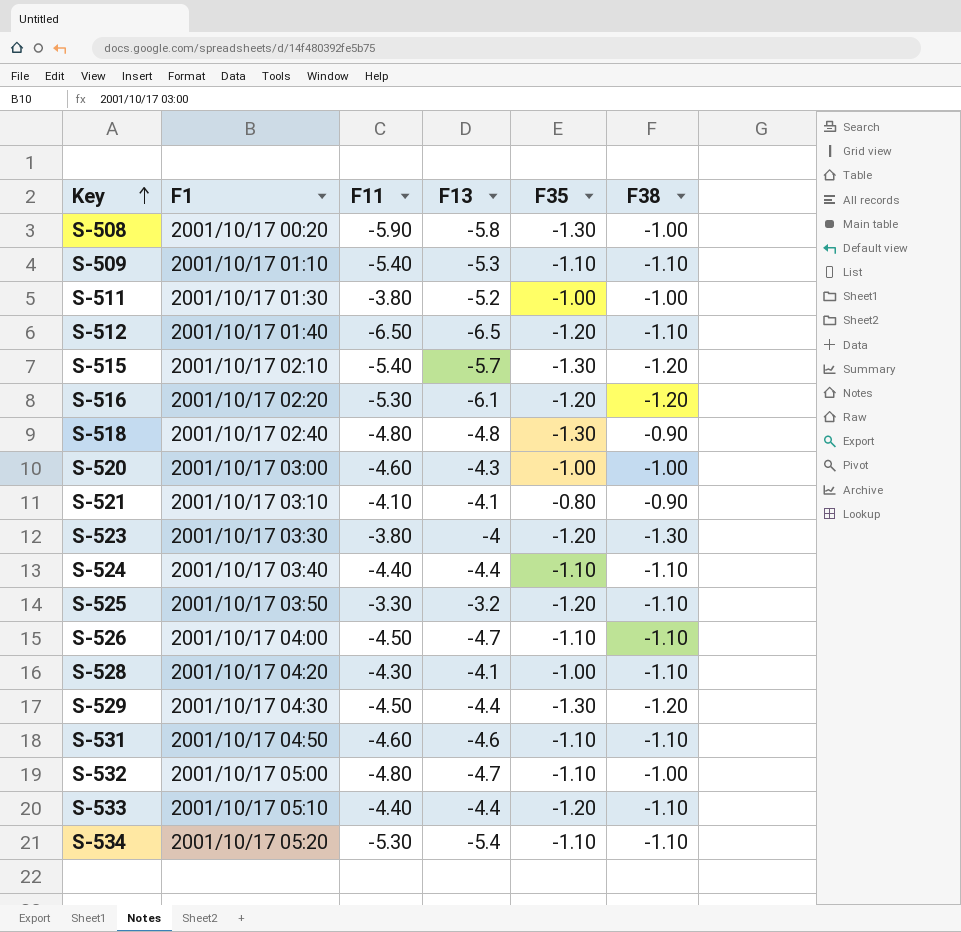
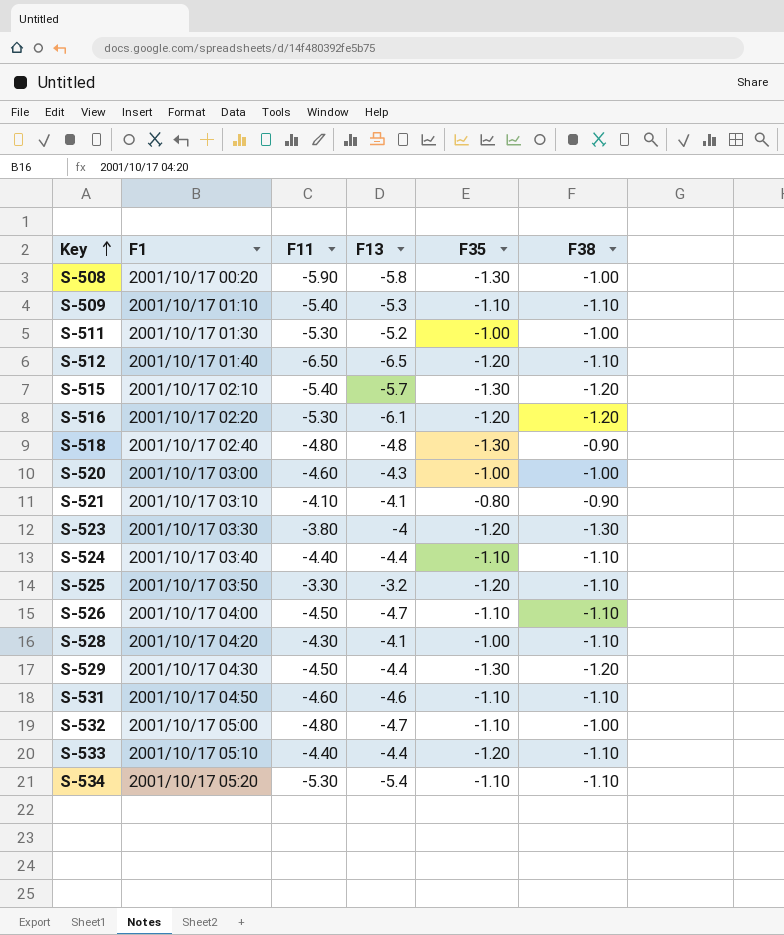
S-511 | F11: -3.80 -> -5.30

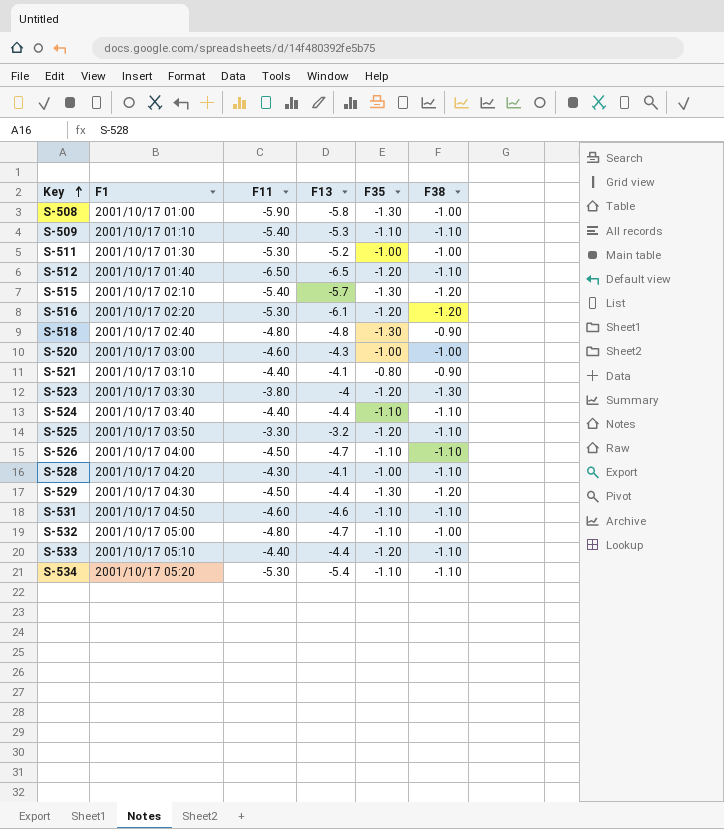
S-508 | F1: 2001/10/17 00:20 -> 2001/10/17 01:00
S-521 | F11: -4.10 -> -4.40

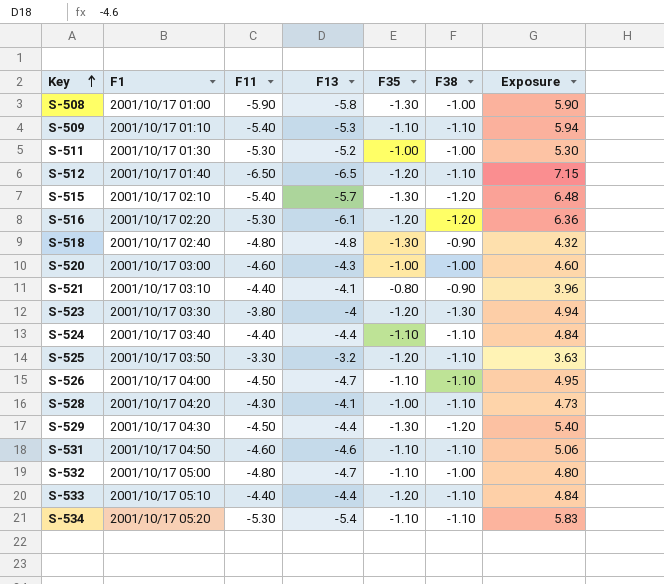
column Exposure | formula: none -> [F11] * [F38]

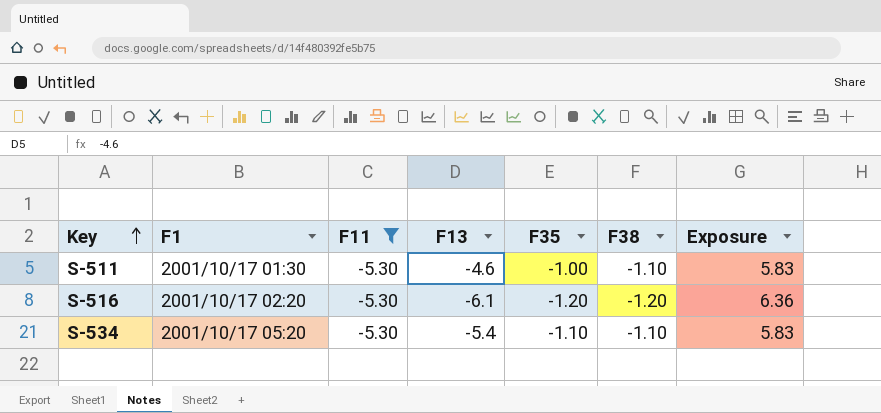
filter: none -> F11 = -5.30
S-511 | F13: -5.2 -> -4.6
S-511 | F38: -1.00 -> -1.10
S-511 | Exposure: 5.30 -> 5.83

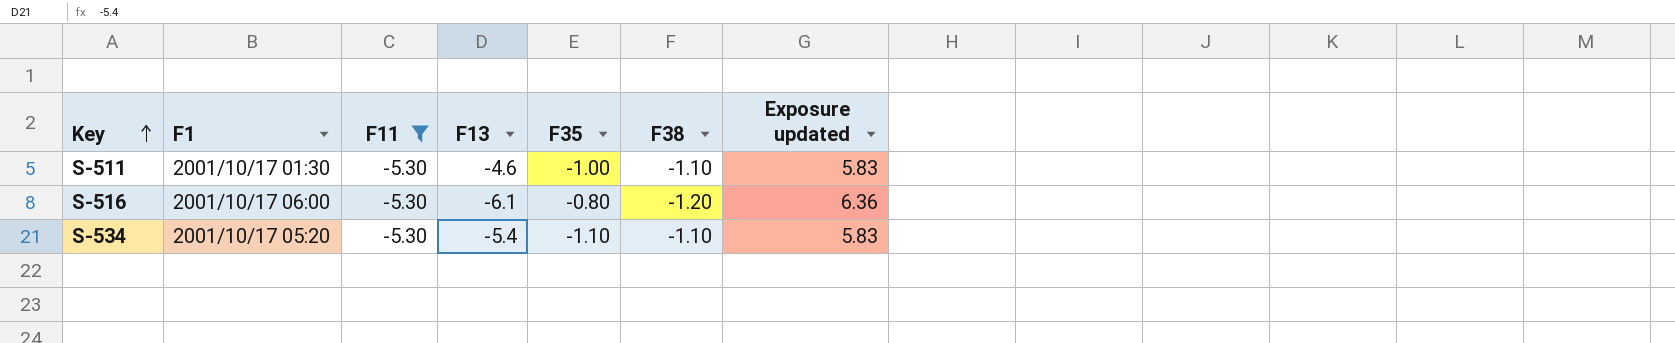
column name: Exposure -> Exposure updated
S-516 | F1: 2001/10/17 02:20 -> 2001/10/17 06:00
S-516 | F35: -1.20 -> -0.80

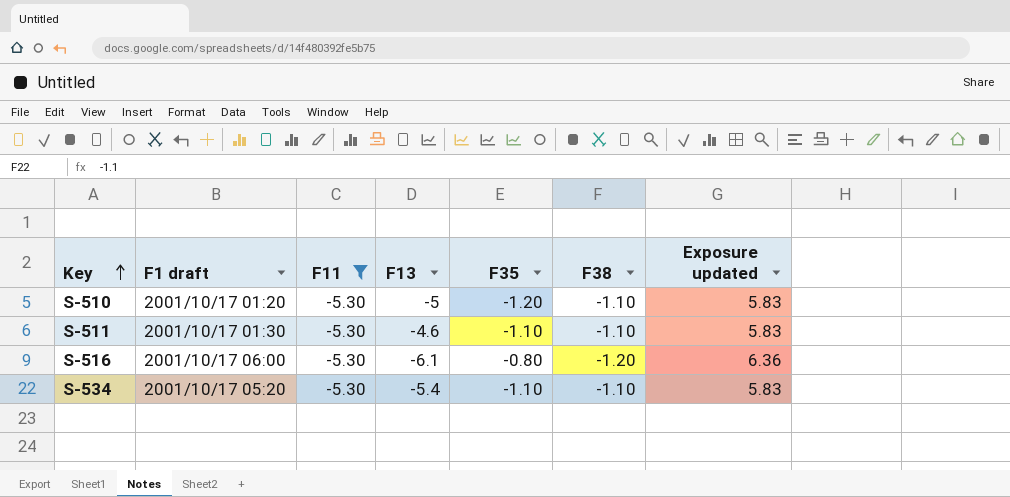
column name: F1 -> F1 draft
row S-510: none -> 2001/10/17 01:20 | -5.30 | -5 | -1.20 | -1.10 | 5.83
S-511 | F35: -1.00 -> -1.10

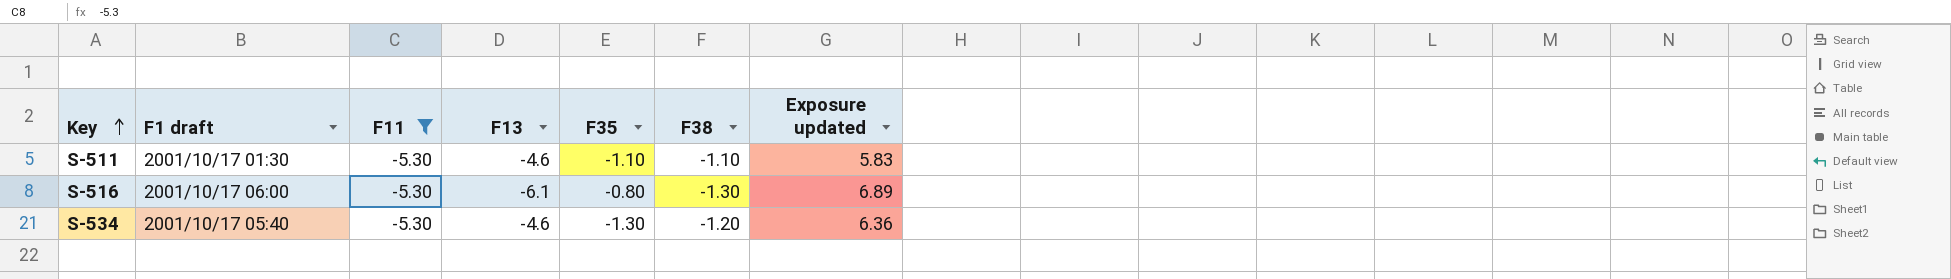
row S-510: 2001/10/17 01:20 | -5.30 | -5 | -1.20 | -1.10 | 5.83 -> none
S-516 | F38: -1.20 -> -1.30
S-516 | Exposure updated: 6.36 -> 6.89
S-534 | F1 draft: 2001/10/17 05:20 -> 2001/10/17 05:40
S-534 | F13: -5.4 -> -4.6
S-534 | F35: -1.10 -> -1.30
S-534 | F38: -1.10 -> -1.20
S-534 | Exposure updated: 5.83 -> 6.36

